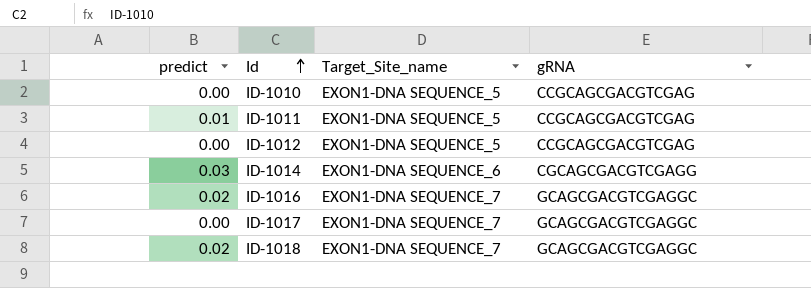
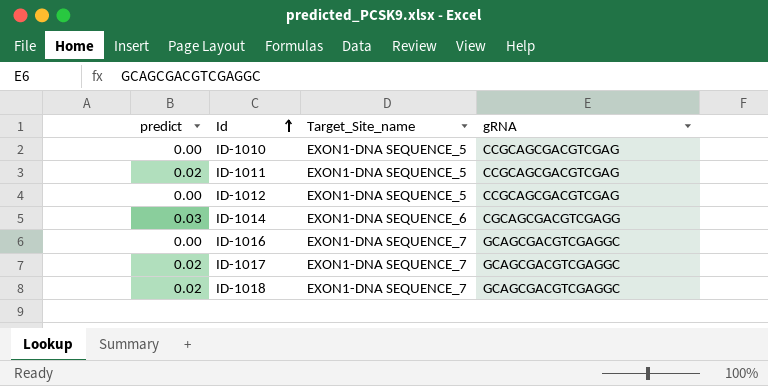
ID-1011 | predict: 0.01 -> 0.02
ID-1016 | predict: 0.02 -> 0.00
ID-1017 | predict: 0.00 -> 0.02

